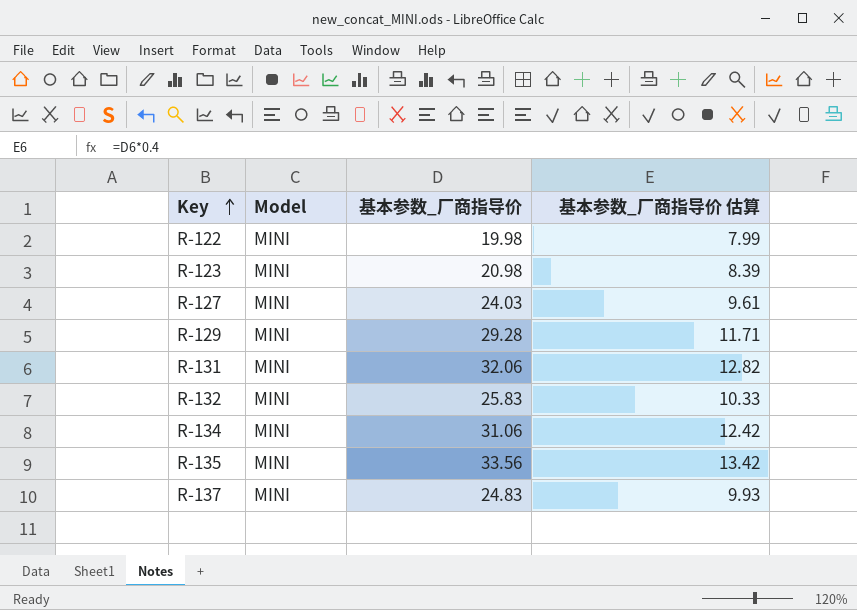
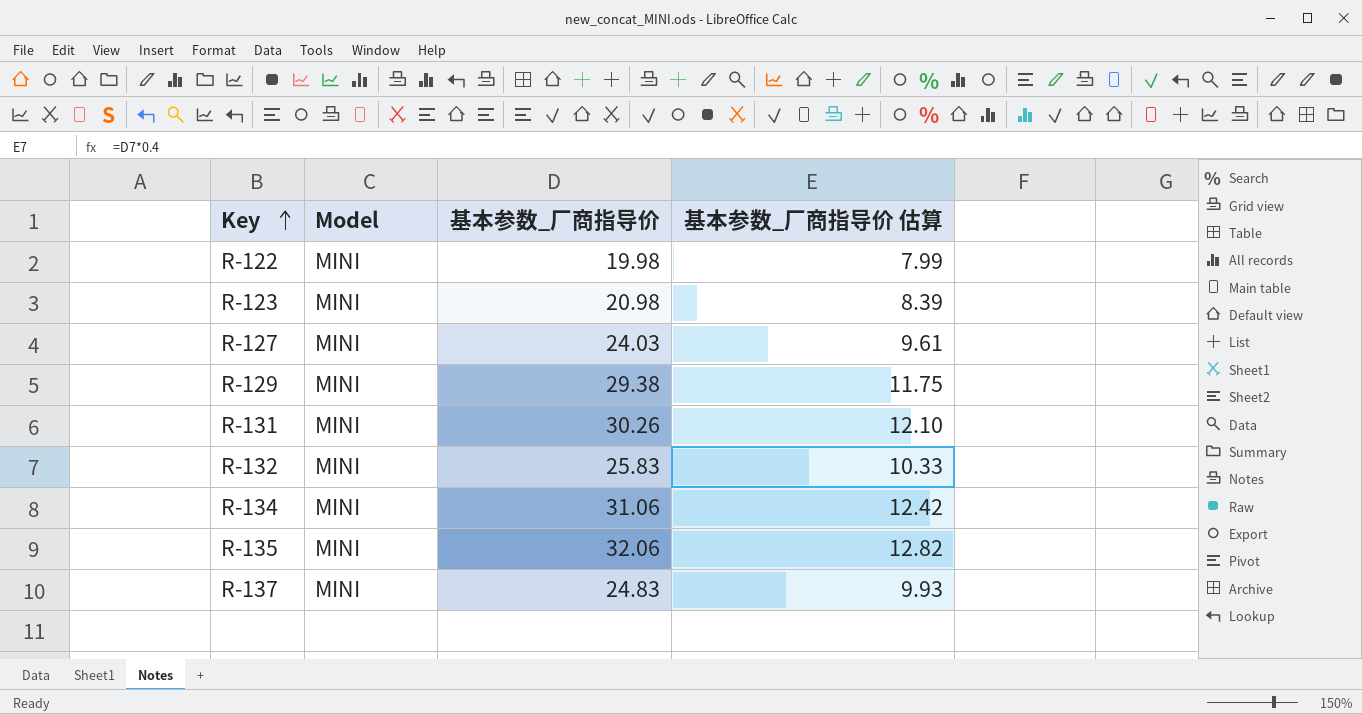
R-129 | 基本参数_厂商指导价: 29.28 -> 29.38
R-129 | 基本参数_厂商指导价 估算: 11.71 -> 11.75
R-131 | 基本参数_厂商指导价: 32.06 -> 30.26
R-131 | 基本参数_厂商指导价 估算: 12.82 -> 12.10
R-135 | 基本参数_厂商指导价: 33.56 -> 32.06
R-135 | 基本参数_厂商指导价 估算: 13.42 -> 12.82

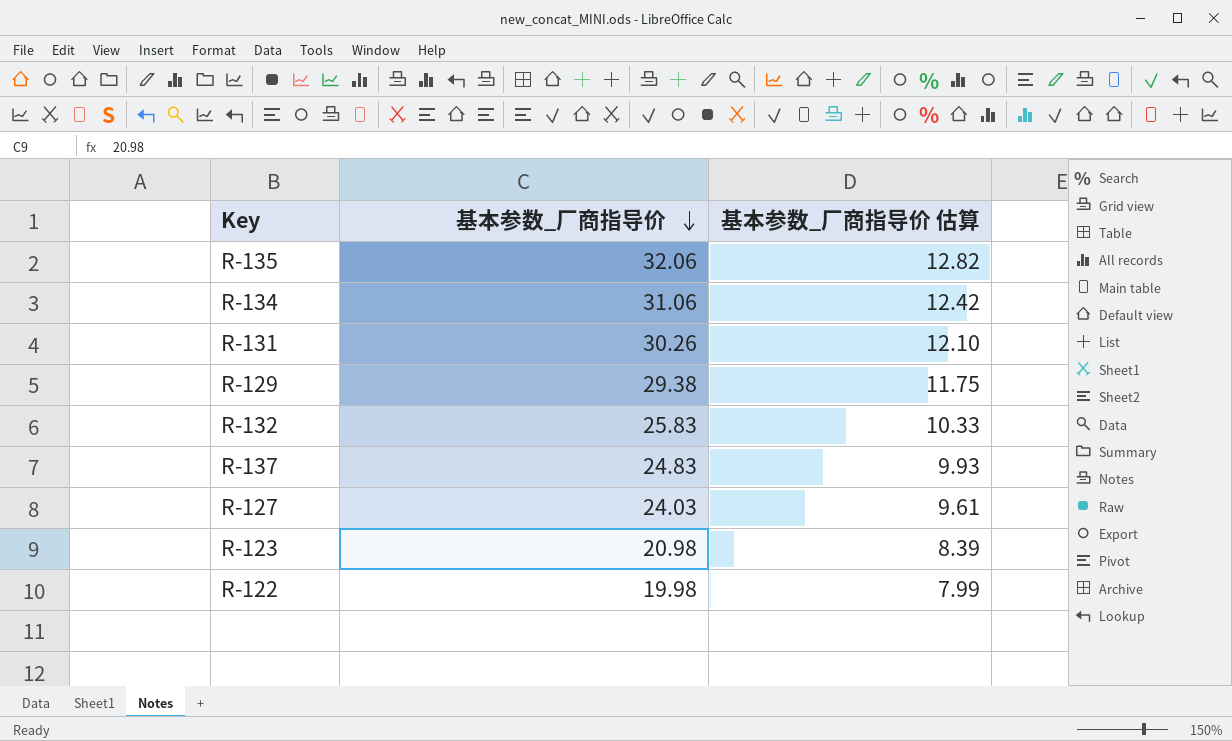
row order: Key ascending -> 基本参数_厂商指导价 descending
column Model | position: 2 -> none

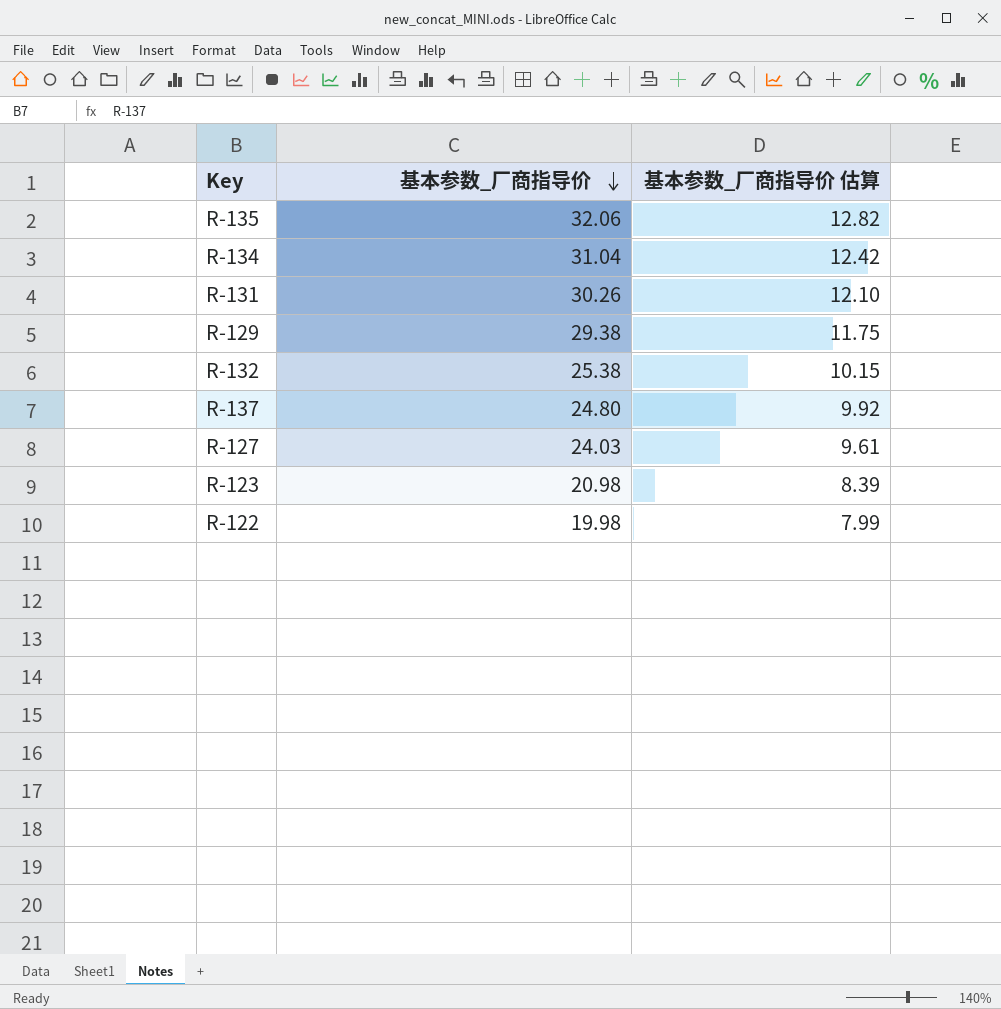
R-134 | 基本参数_厂商指导价: 31.06 -> 31.04
R-132 | 基本参数_厂商指导价: 25.83 -> 25.38
R-132 | 基本参数_厂商指导价 估算: 10.33 -> 10.15
R-137 | 基本参数_厂商指导价: 24.83 -> 24.80
R-137 | 基本参数_厂商指导价 估算: 9.93 -> 9.92

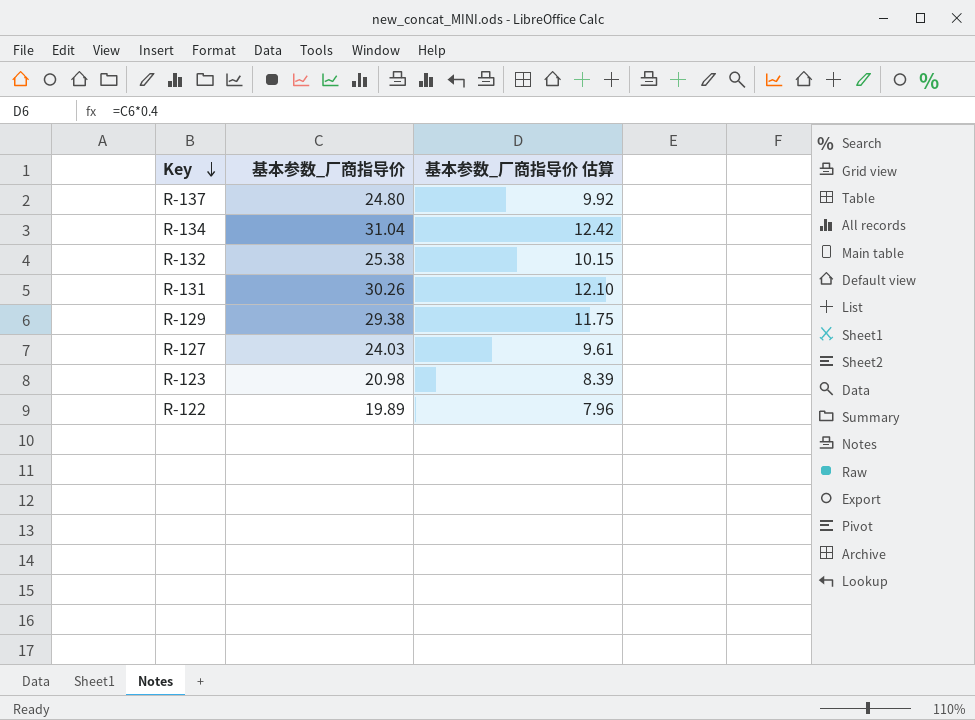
row order: 基本参数_厂商指导价 descending -> Key descending
row R-135: 32.06 | 12.82 -> none
R-122 | 基本参数_厂商指导价: 19.98 -> 19.89
R-122 | 基本参数_厂商指导价 估算: 7.99 -> 7.96

